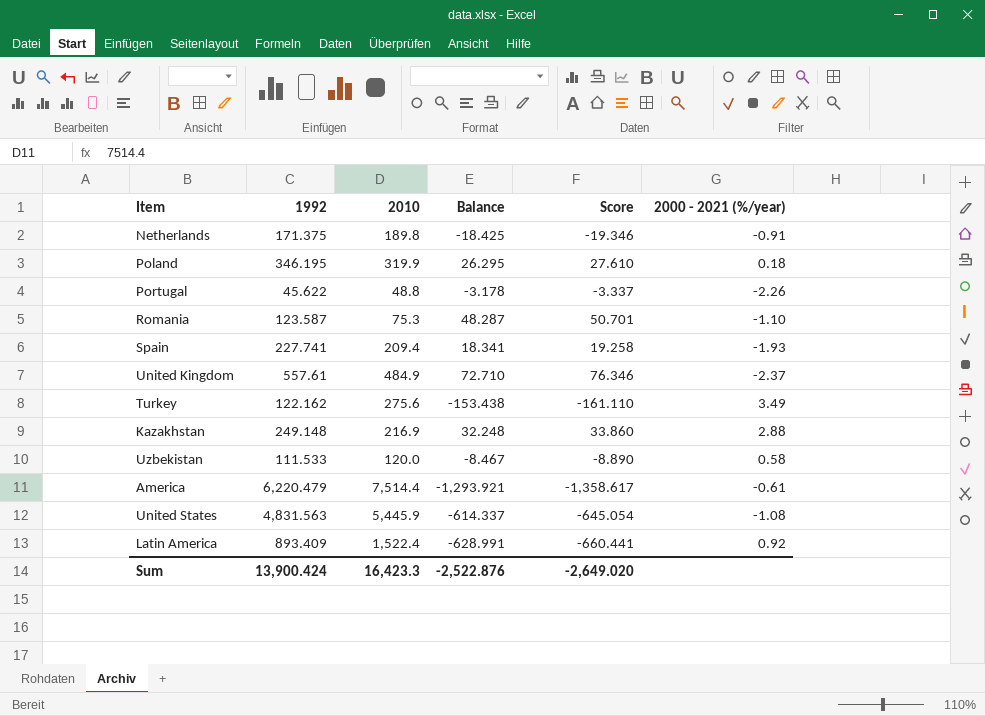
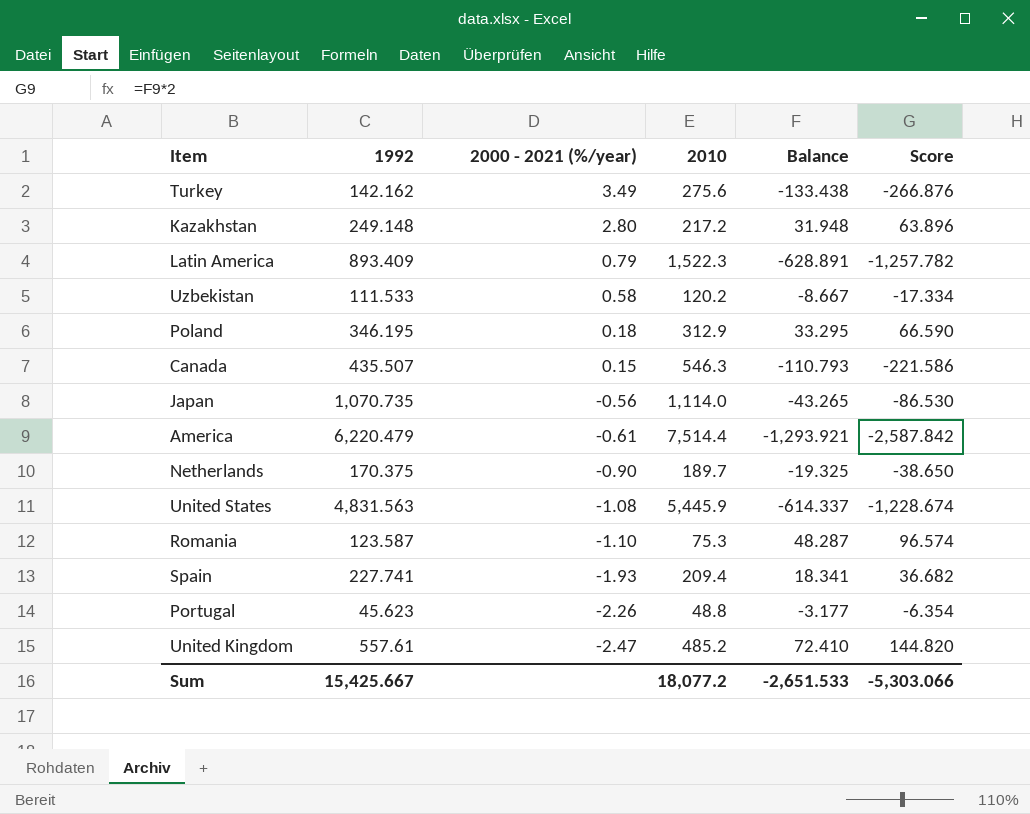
row order: none -> 2000 - 2021 (%/year) descending
column 2000 - 2021 (%/year) | position: 6 -> 3
column Score | formula: [Balance] * 1.05 -> [Balance] * 2
Turkey | 1992: 122.162 -> 142.162
Turkey | Balance: -153.438 -> -133.438
Kazakhstan | 2000 - 2021 (%/year): 2.88 -> 2.80
Kazakhstan | 2010: 216.9 -> 217.2
Kazakhstan | Balance: 32.248 -> 31.948
Latin America | 2000 - 2021 (%/year): 0.92 -> 0.79
Latin America | 2010: 1,522.4 -> 1,522.3
Latin America | Balance: -628.991 -> -628.891
Uzbekistan | 2010: 120.0 -> 120.2
Uzbekistan | Balance: -8.467 -> -8.667
Poland | 2010: 319.9 -> 312.9
Poland | Balance: 26.295 -> 33.295
row Canada: none -> 435.507 | 0.15 | 546.3 | -110.793 | -221.586
row Japan: none -> 1,070.735 | -0.56 | 1,114.0 | -43.265 | -86.530
Netherlands | 1992: 171.375 -> 170.375
Netherlands | 2000 - 2021 (%/year): -0.91 -> -0.90
Netherlands | 2010: 189.8 -> 189.7
Netherlands | Balance: -18.425 -> -19.325
Portugal | 1992: 45.622 -> 45.623
Portugal | Balance: -3.178 -> -3.177
United Kingdom | 2000 - 2021 (%/year): -2.37 -> -2.47
United Kingdom | 2010: 484.9 -> 485.2
United Kingdom | Balance: 72.710 -> 72.410
Sum | 1992: 13,900.424 -> 15,425.667
Sum | 2010: 16,423.3 -> 18,077.2
Sum | Balance: -2,522.876 -> -2,651.533
Sum | Score: -2,649.020 -> -5,303.066

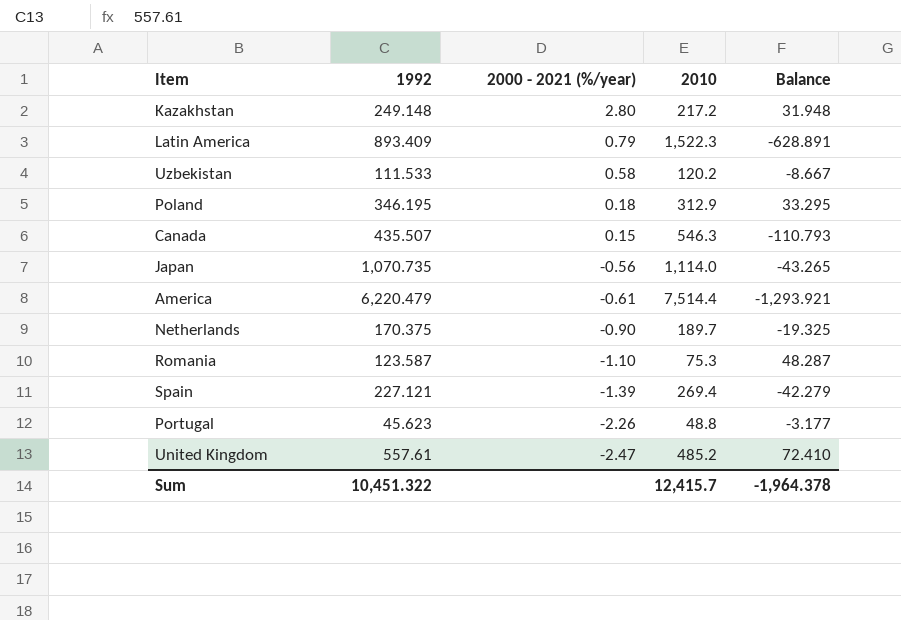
column Score | formula: [Balance] * 2 -> none
row Turkey: 142.162 | 3.49 | 275.6 | -133.438 | -266.876 -> none
row United States: 4,831.563 | -1.08 | 5,445.9 | -614.337 | -1,228.674 -> none
Spain | 1992: 227.741 -> 227.121
Spain | 2000 - 2021 (%/year): -1.93 -> -1.39
Spain | 2010: 209.4 -> 269.4
Spain | Balance: 18.341 -> -42.279
Sum | 1992: 15,425.667 -> 10,451.322
Sum | 2010: 18,077.2 -> 12,415.7
Sum | Balance: -2,651.533 -> -1,964.378

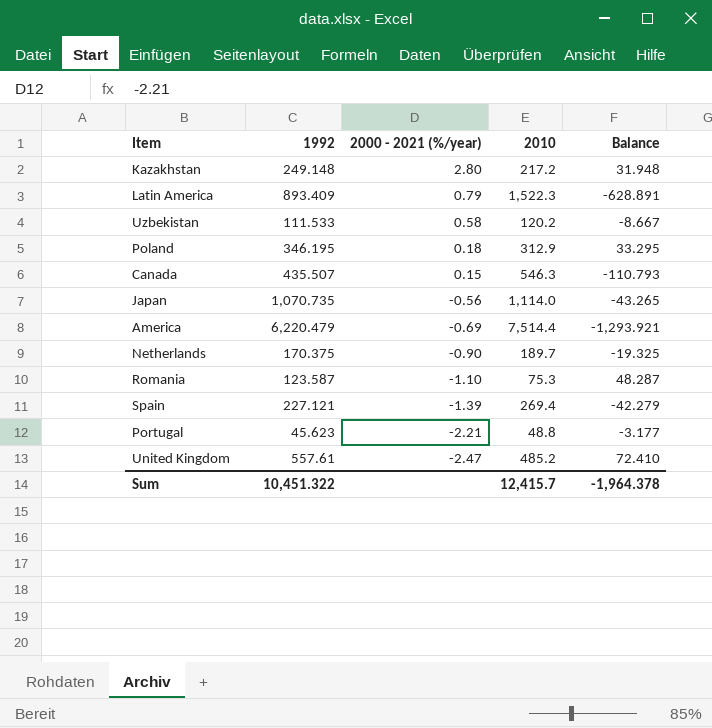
America | 2000 - 2021 (%/year): -0.61 -> -0.69
Portugal | 2000 - 2021 (%/year): -2.26 -> -2.21

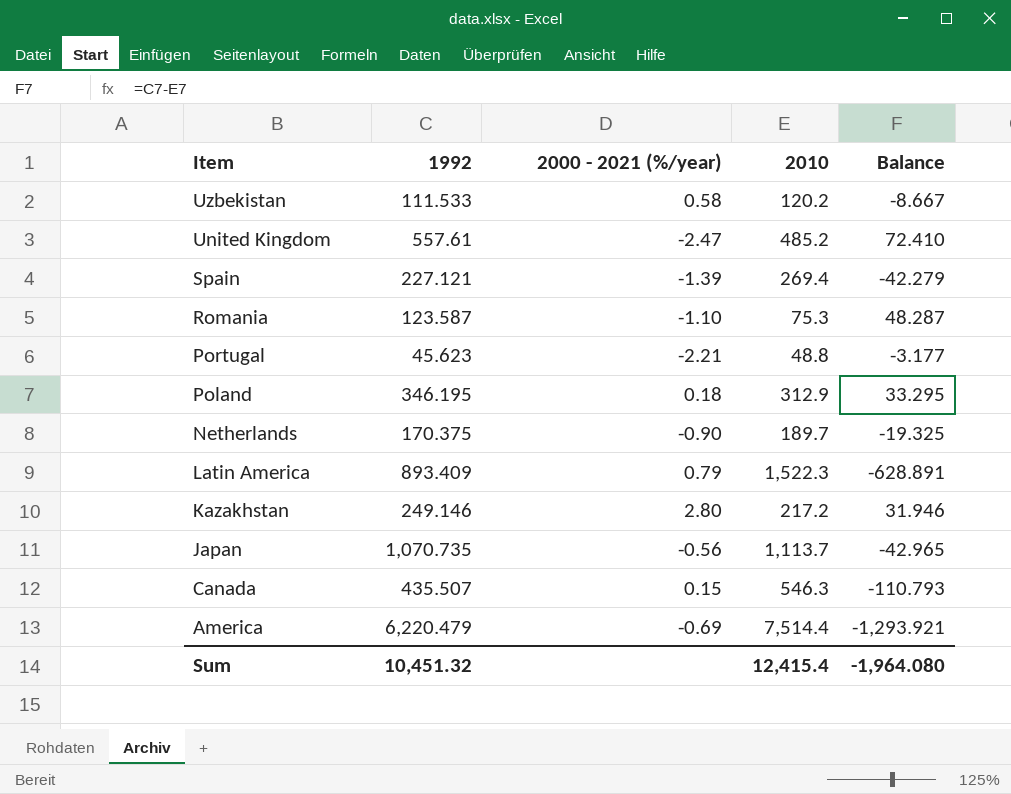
row order: 2000 - 2021 (%/year) descending -> Item descending
Kazakhstan | 1992: 249.148 -> 249.146
Kazakhstan | Balance: 31.948 -> 31.946
Japan | 2010: 1,114.0 -> 1,113.7
Japan | Balance: -43.265 -> -42.965
Sum | 1992: 10,451.322 -> 10,451.32
Sum | 2010: 12,415.7 -> 12,415.4
Sum | Balance: -1,964.378 -> -1,964.080

